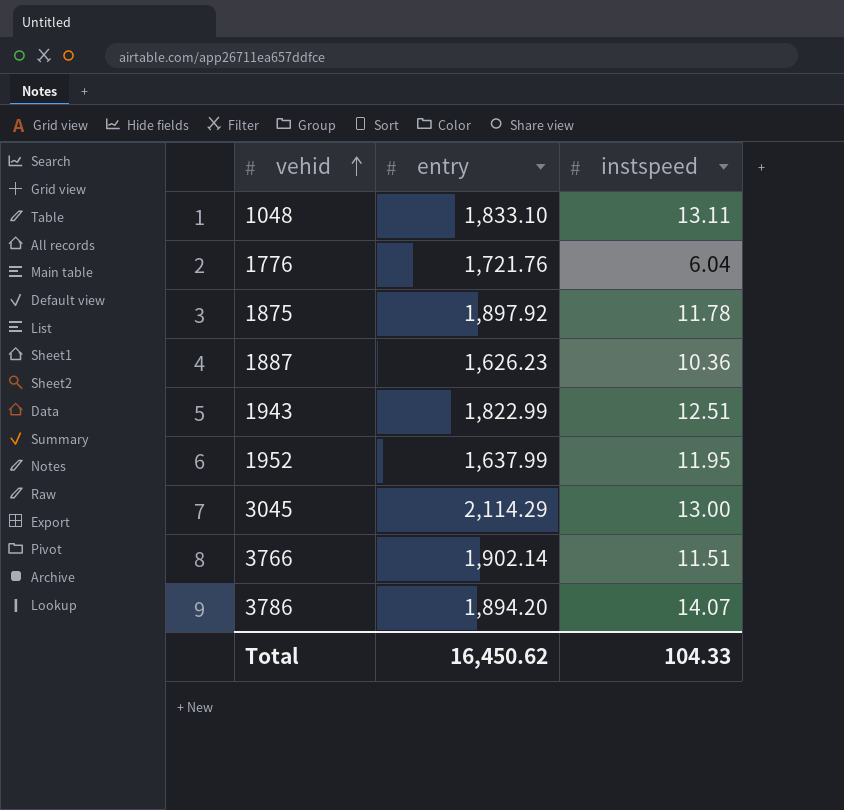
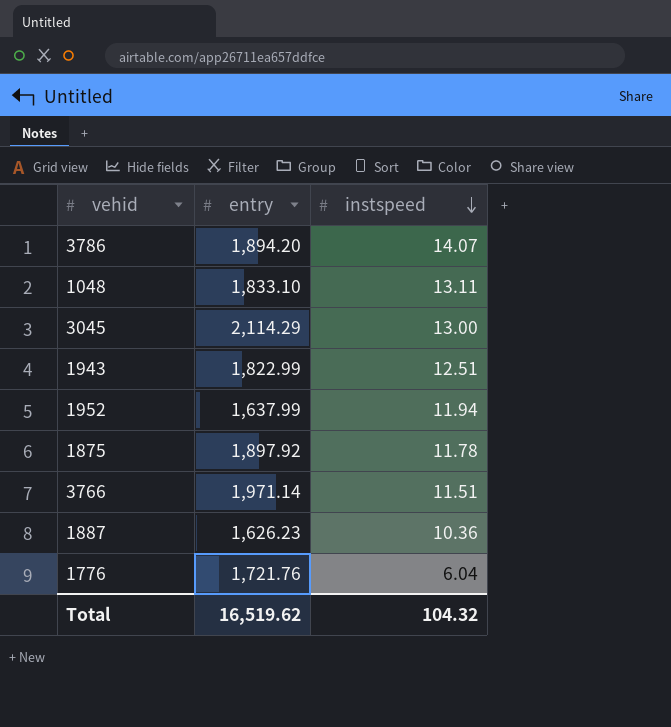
row order: vehid ascending -> instspeed descending
1952 | instspeed: 11.95 -> 11.94
3766 | entry: 1,902.14 -> 1,971.14
Total | entry: 16,450.62 -> 16,519.62
Total | instspeed: 104.33 -> 104.32

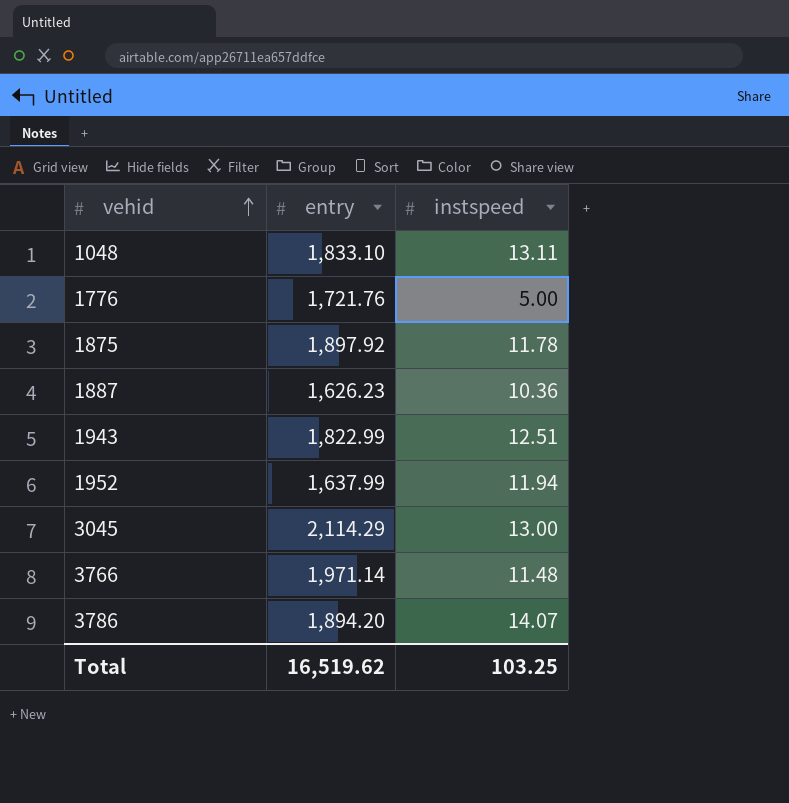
row order: instspeed descending -> vehid ascending
1776 | instspeed: 6.04 -> 5.00
3766 | instspeed: 11.51 -> 11.48
Total | instspeed: 104.32 -> 103.25

